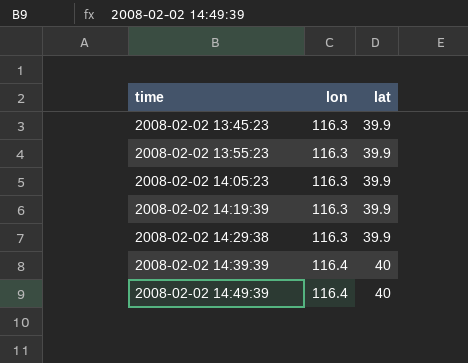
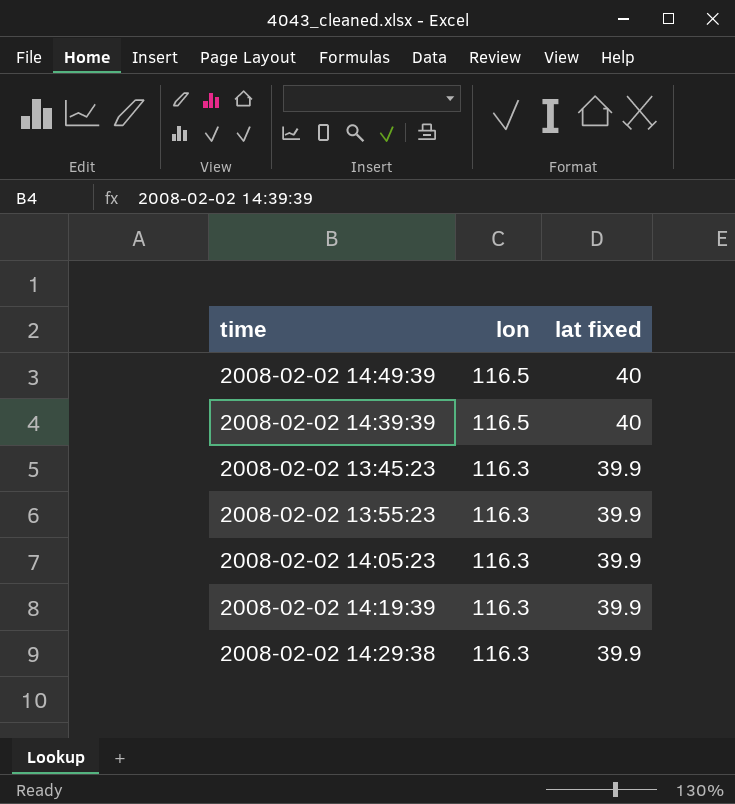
row order: time ascending -> lon descending
column name: lat -> lat fixed
2008-02-02 14:49:39 | lon: 116.4 -> 116.5
2008-02-02 14:39:39 | lon: 116.4 -> 116.5

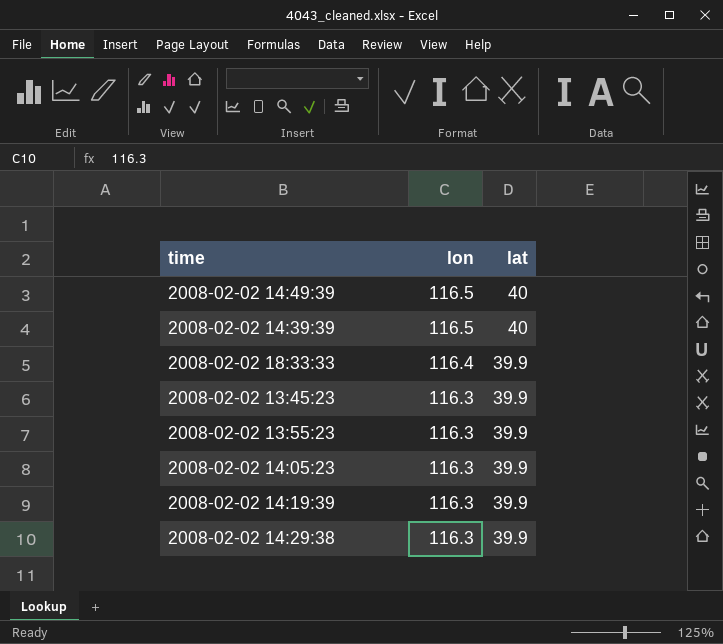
column name: lat fixed -> lat
row 2008-02-02 18:33:33: none -> 116.4 | 39.9

